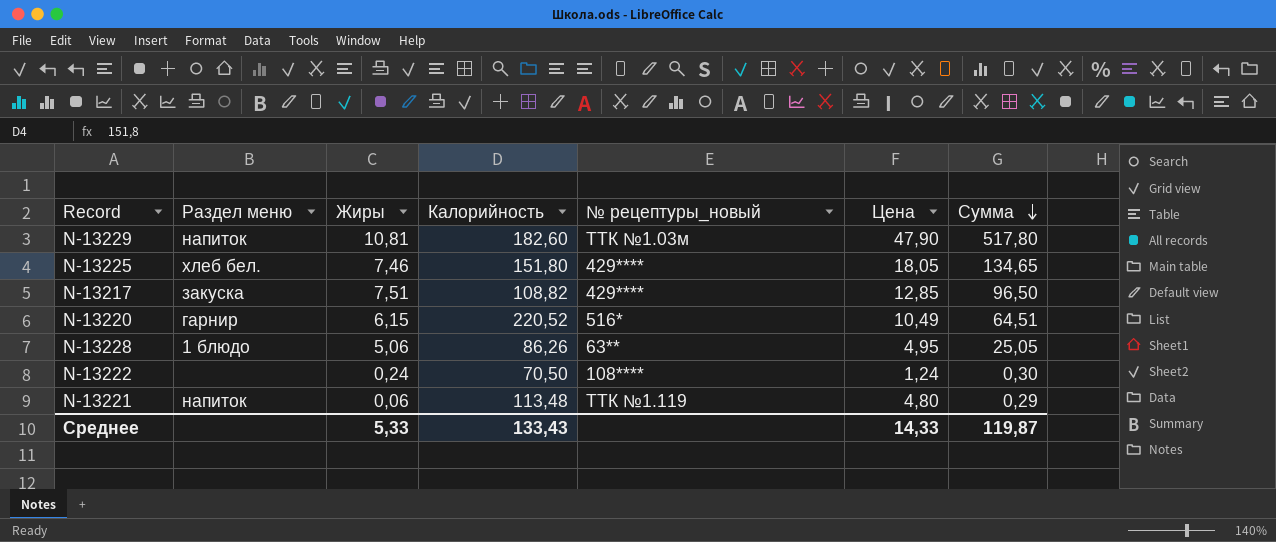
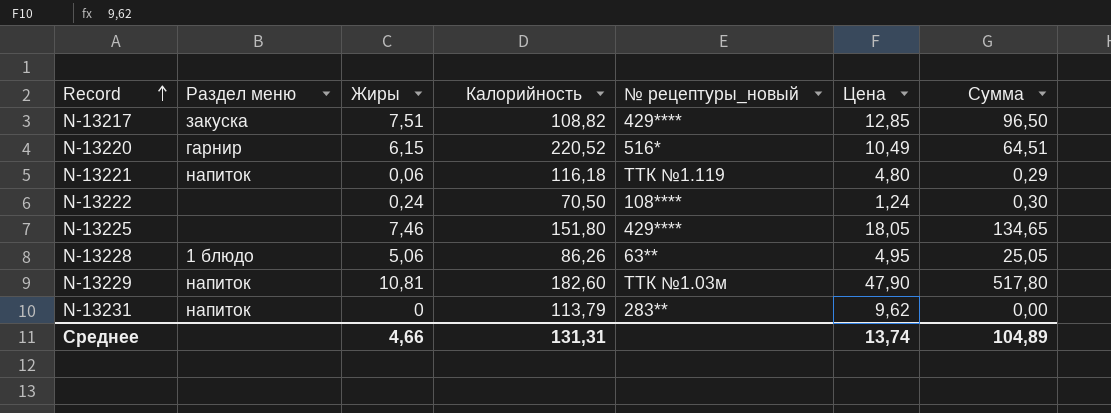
row order: Сумма descending -> Record ascending
N-13221 | Калорийность: 113,48 -> 116,18
N-13225 | Раздел меню: хлеб бел. -> none
row N-13231: none -> напиток | 0 | 113,79 | 283** | 9,62 | 0,00
Среднее | Жиры: 5,33 -> 4,66
Среднее | Калорийность: 133,43 -> 131,31
Среднее | Цена: 14,33 -> 13,74
Среднее | Сумма: 119,87 -> 104,89

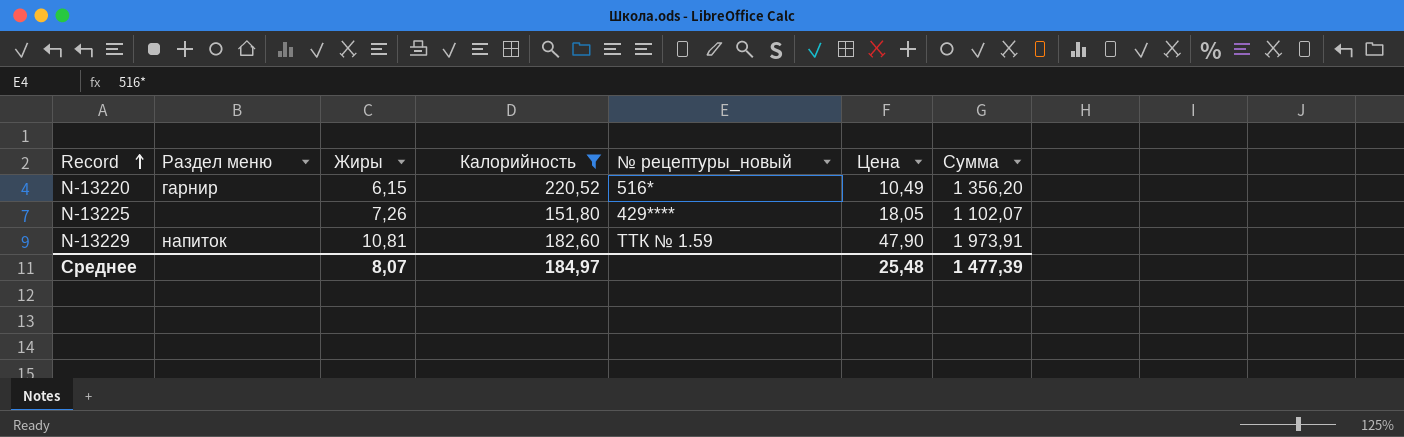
filter: none -> Калорийность >= 151,80
column Сумма | formula: [Жиры] * [Цена] -> [Жиры] * [Калорийность]
N-13225 | Жиры: 7,46 -> 7,26
N-13229 | № рецептуры_новый: ТТК №1.03м -> ТТК № 1.59
Среднее | Жиры: 4,66 -> 8,07
Среднее | Калорийность: 131,31 -> 184,97
Среднее | Цена: 13,74 -> 25,48
Среднее | Сумма: 104,89 -> 1 477,39

